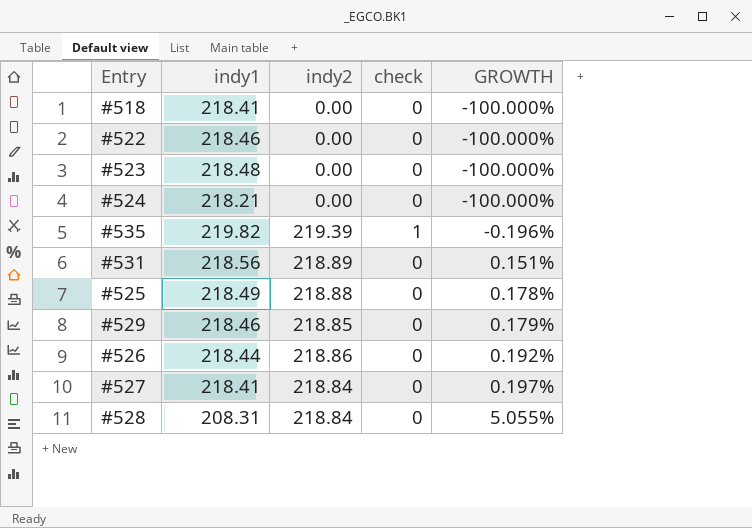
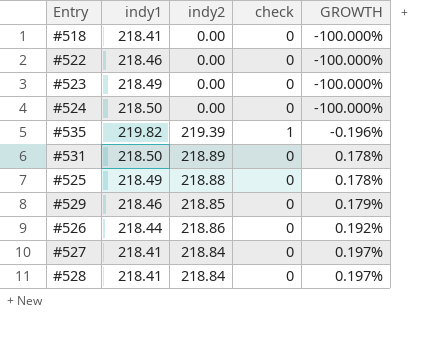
#523 | indy1: 218.48 -> 218.49
#524 | indy1: 218.21 -> 218.50
#531 | indy1: 218.56 -> 218.50
#531 | GROWTH: 0.151% -> 0.178%
#528 | indy1: 208.31 -> 218.41
#528 | GROWTH: 5.055% -> 0.197%

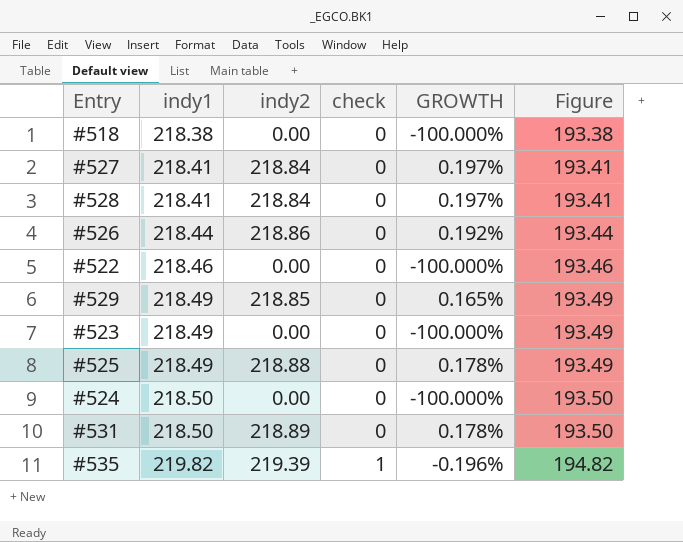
row order: GROWTH ascending -> indy1 ascending
column Figure | formula: none -> [indy1] - 25
#518 | indy1: 218.41 -> 218.38
#529 | indy1: 218.46 -> 218.49
#529 | GROWTH: 0.179% -> 0.165%

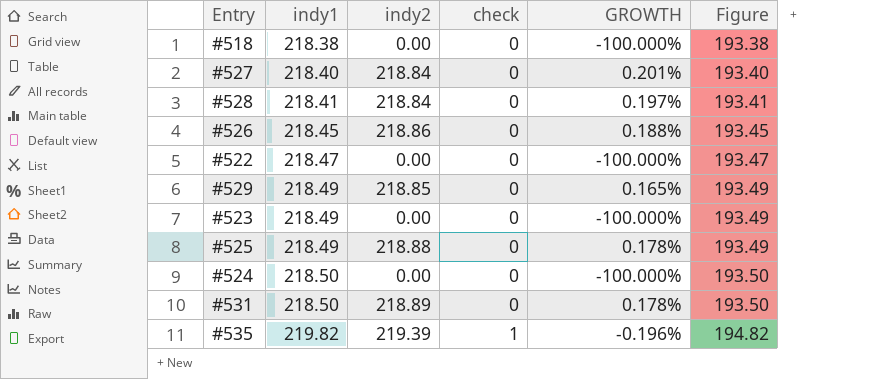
#527 | indy1: 218.41 -> 218.40
#527 | GROWTH: 0.197% -> 0.201%
#527 | Figure: 193.41 -> 193.40
#526 | indy1: 218.44 -> 218.45
#526 | GROWTH: 0.192% -> 0.188%
#526 | Figure: 193.44 -> 193.45
#522 | indy1: 218.46 -> 218.47
#522 | Figure: 193.46 -> 193.47

